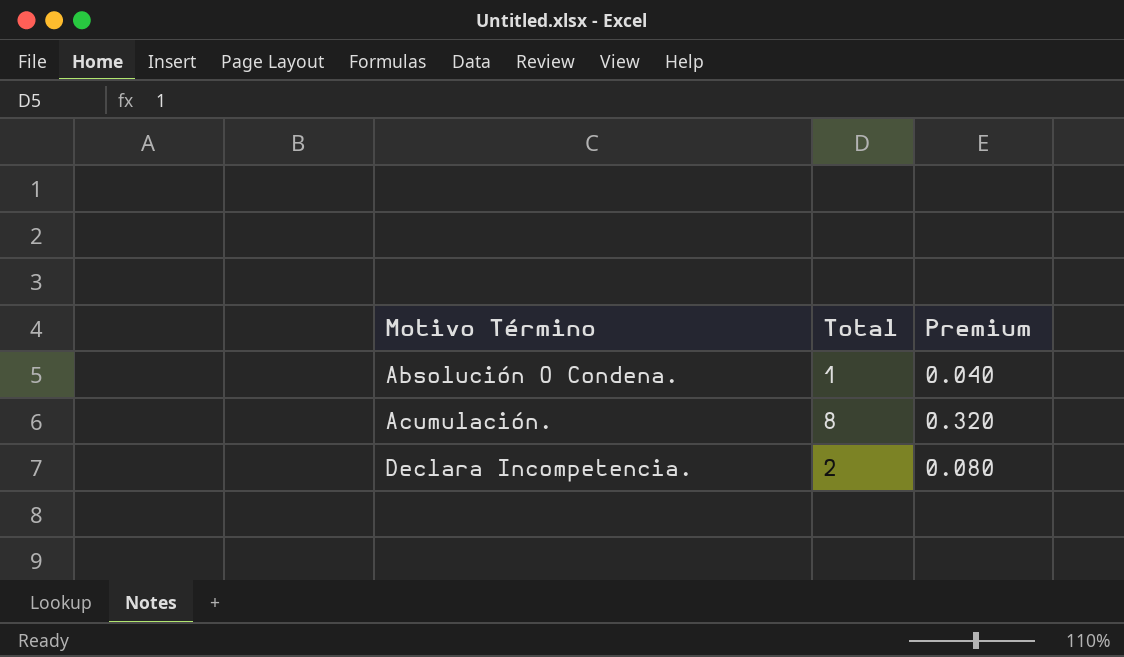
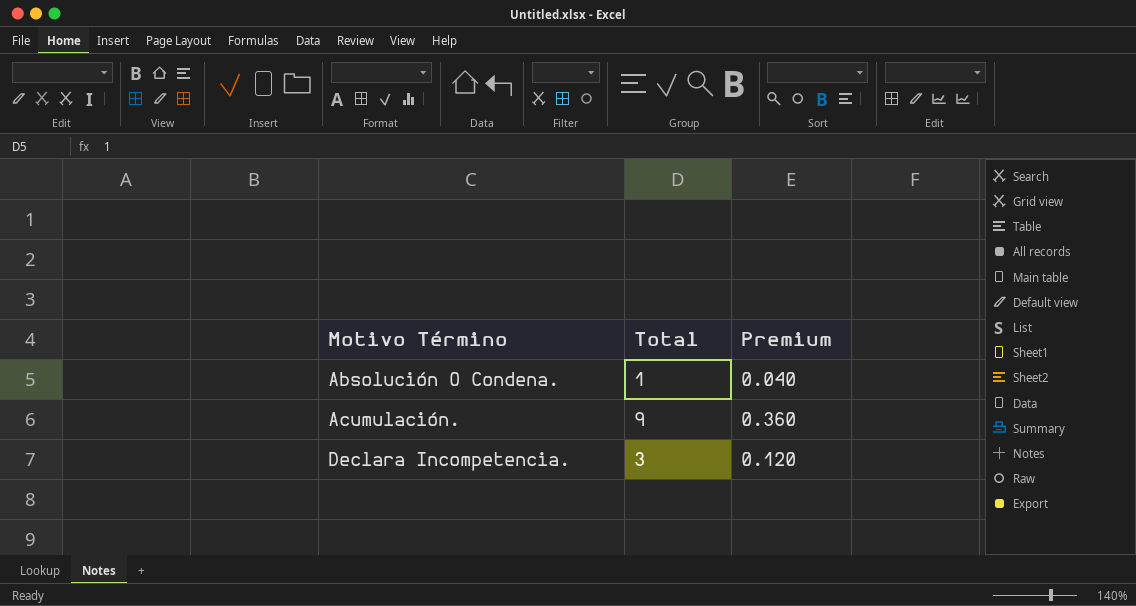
Acumulación. | Total: 8 -> 9
Acumulación. | Premium: 0.320 -> 0.360
Declara Incompetencia. | Total: 2 -> 3
Declara Incompetencia. | Premium: 0.080 -> 0.120

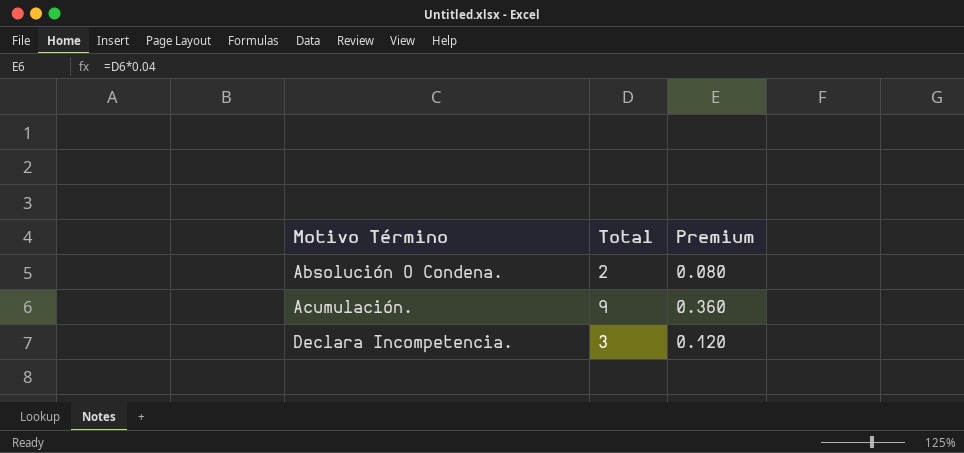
Absolución O Condena. | Total: 1 -> 2
Absolución O Condena. | Premium: 0.040 -> 0.080

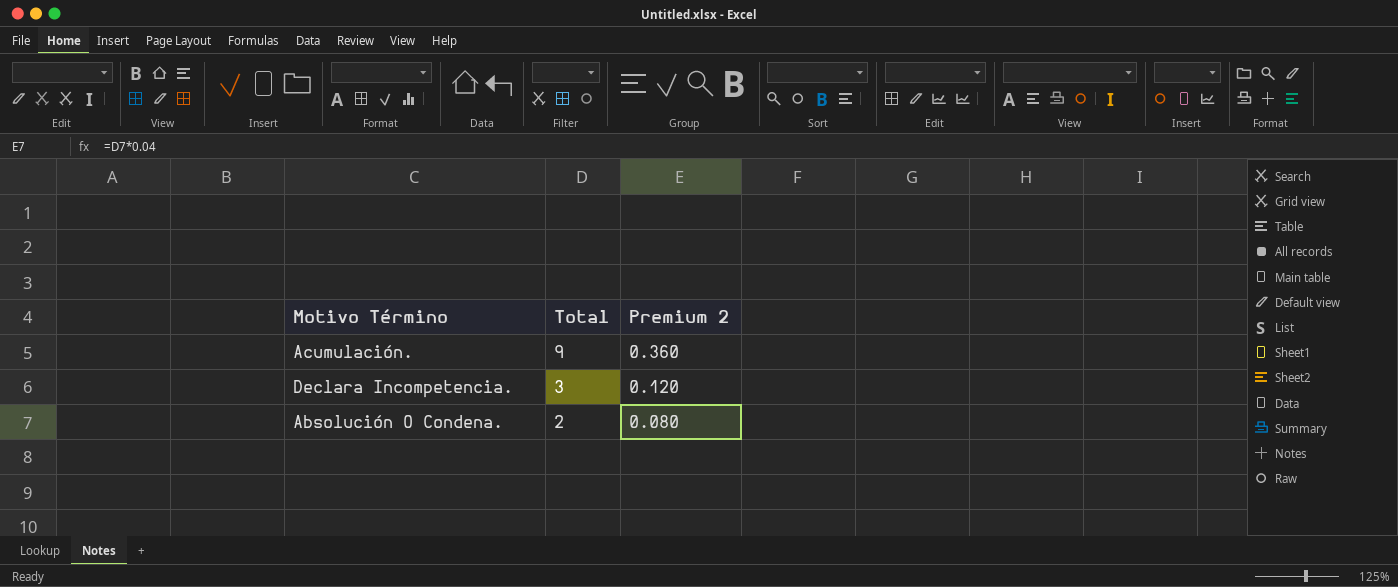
row order: Motivo Término ascending -> Total descending
column name: Premium -> Premium 2

